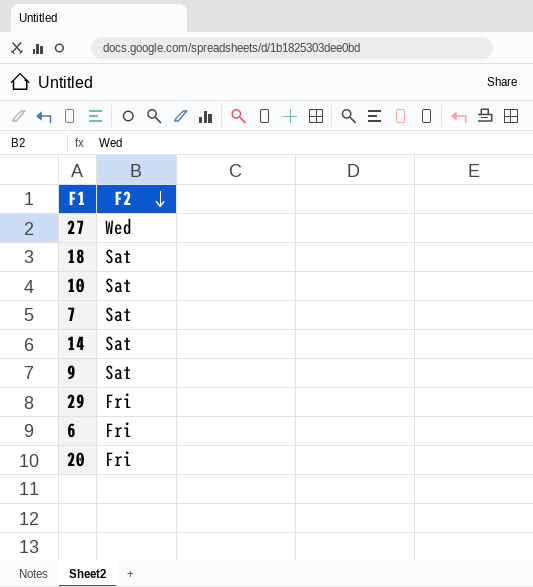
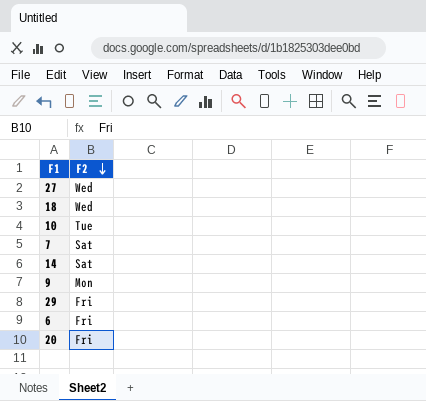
18 | F2: Sat -> Wed
10 | F2: Sat -> Tue
9 | F2: Sat -> Mon

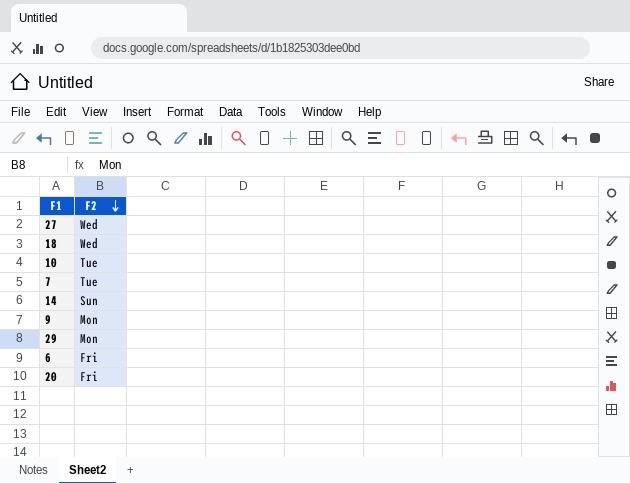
7 | F2: Sat -> Tue
14 | F2: Sat -> Sun
29 | F2: Fri -> Mon

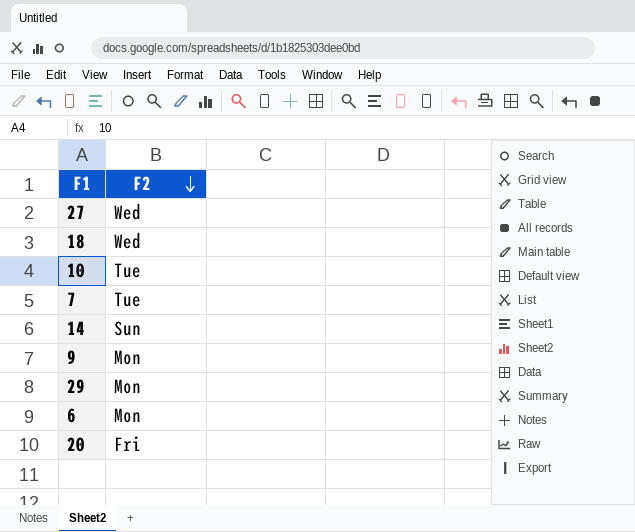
6 | F2: Fri -> Mon

